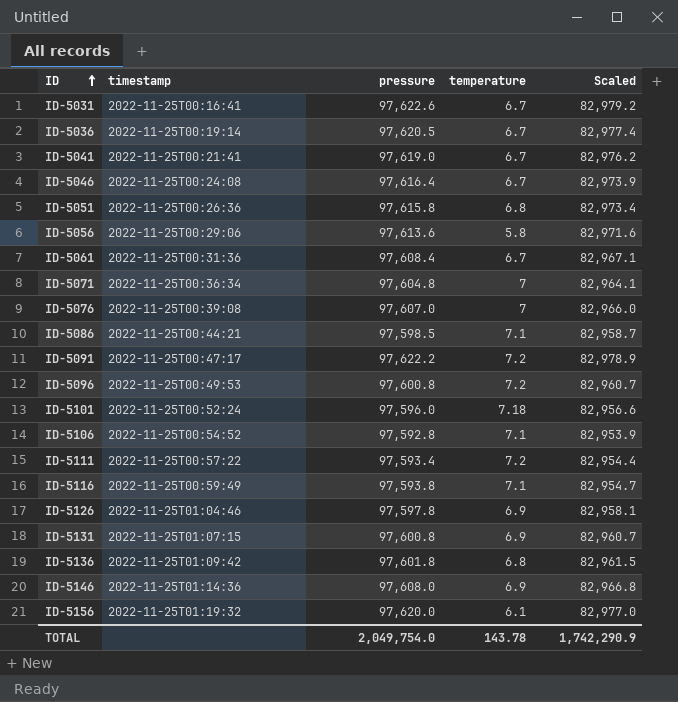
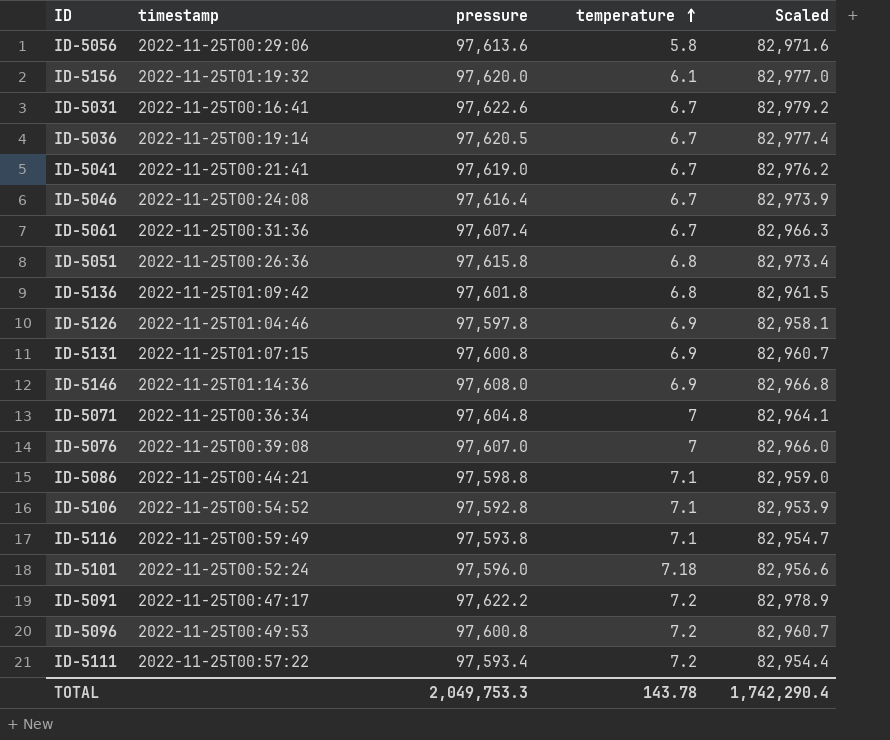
row order: ID ascending -> temperature ascending
ID-5061 | pressure: 97,608.4 -> 97,607.4
ID-5061 | Scaled: 82,967.1 -> 82,966.3
ID-5086 | pressure: 97,598.5 -> 97,598.8
ID-5086 | Scaled: 82,958.7 -> 82,959.0
TOTAL | pressure: 2,049,754.0 -> 2,049,753.3
TOTAL | Scaled: 1,742,290.9 -> 1,742,290.4

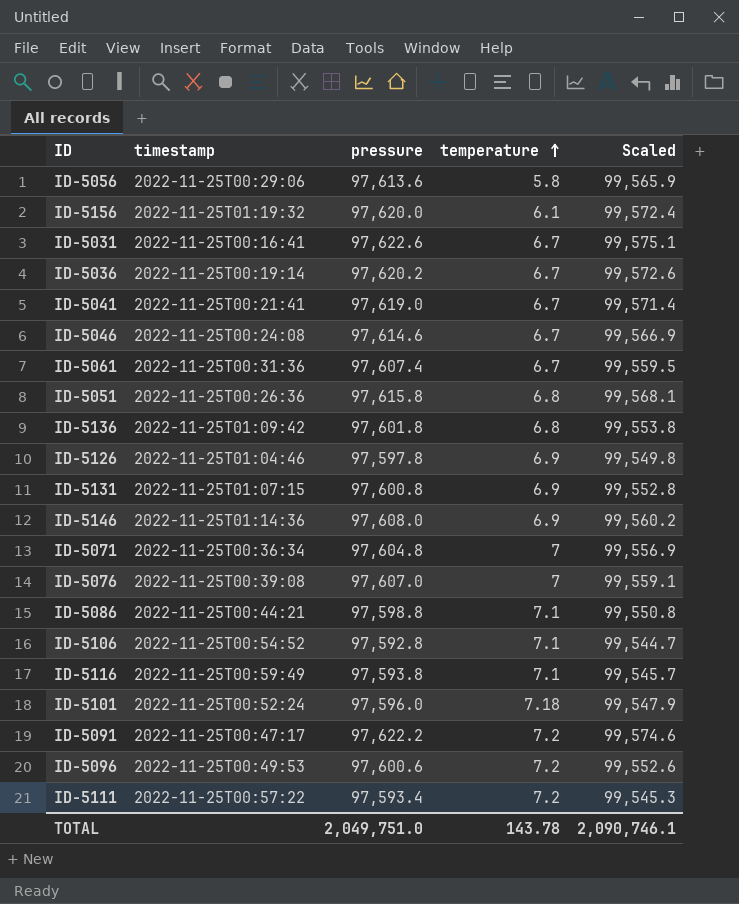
column Scaled | formula: [pressure] * 0.85 -> [pressure] * 1.02
ID-5036 | pressure: 97,620.5 -> 97,620.2
ID-5046 | pressure: 97,616.4 -> 97,614.6
ID-5096 | pressure: 97,600.8 -> 97,600.6
TOTAL | pressure: 2,049,753.3 -> 2,049,751.0
TOTAL | Scaled: 1,742,290.4 -> 2,090,746.1

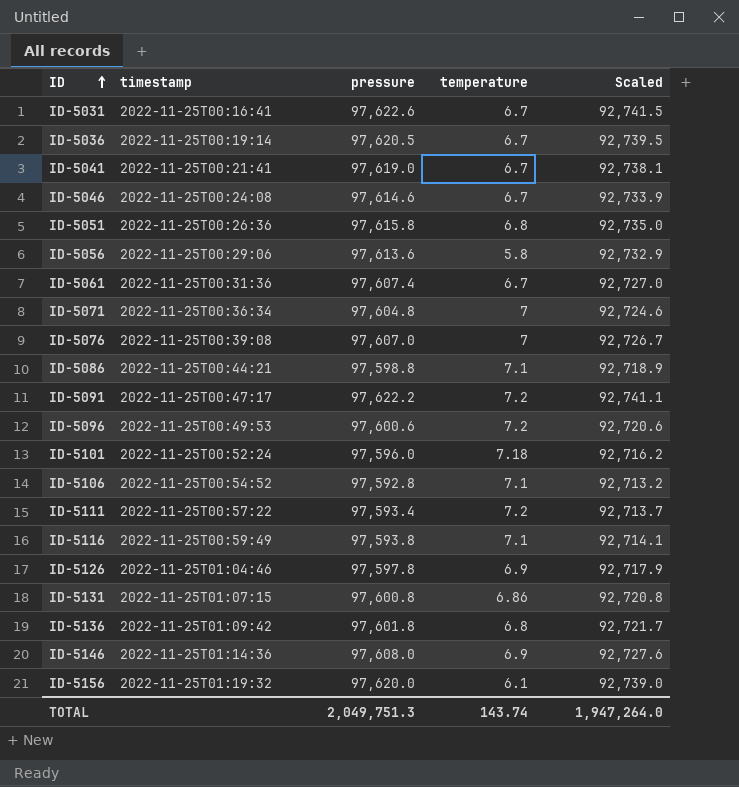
row order: temperature ascending -> ID ascending
column Scaled | formula: [pressure] * 1.02 -> [pressure] * 0.95
ID-5036 | pressure: 97,620.2 -> 97,620.5
ID-5131 | temperature: 6.9 -> 6.86
TOTAL | pressure: 2,049,751.0 -> 2,049,751.3
TOTAL | temperature: 143.78 -> 143.74
TOTAL | Scaled: 2,090,746.1 -> 1,947,264.0

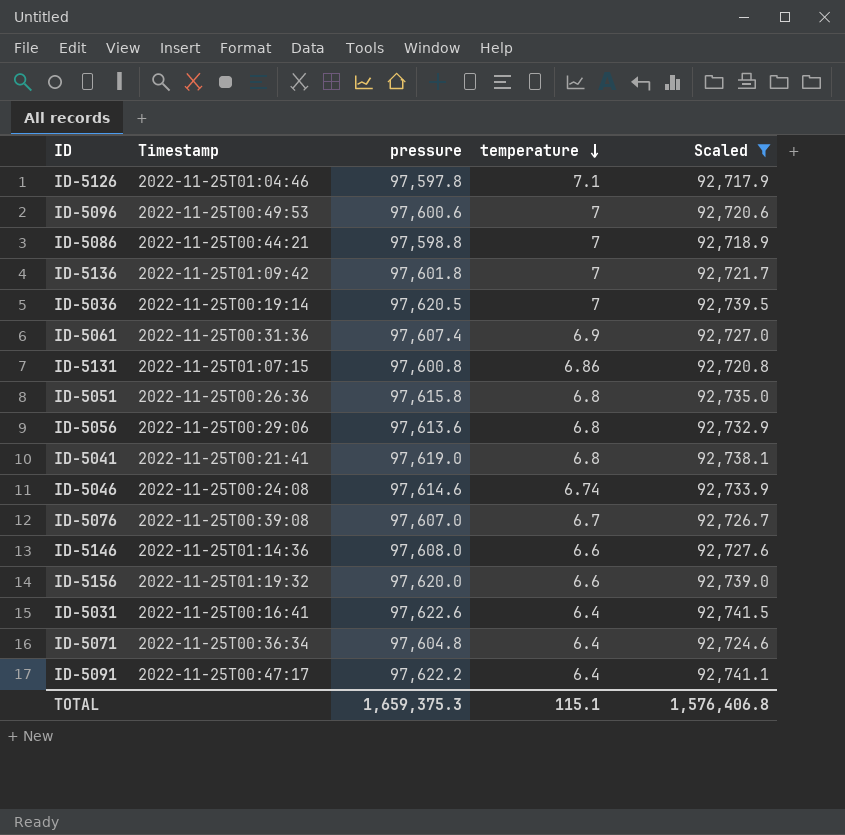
filter: none -> Scaled >= 92,717.9
row order: ID ascending -> temperature descending
column name: timestamp -> Timestamp
ID-5126 | temperature: 6.9 -> 7.1
ID-5096 | temperature: 7.2 -> 7
ID-5086 | temperature: 7.1 -> 7
ID-5136 | temperature: 6.8 -> 7
ID-5036 | temperature: 6.7 -> 7
ID-5061 | temperature: 6.7 -> 6.9
ID-5056 | temperature: 5.8 -> 6.8
ID-5041 | temperature: 6.7 -> 6.8
ID-5046 | temperature: 6.7 -> 6.74
ID-5076 | temperature: 7 -> 6.7
ID-5146 | temperature: 6.9 -> 6.6
ID-5156 | temperature: 6.1 -> 6.6
ID-5031 | temperature: 6.7 -> 6.4
ID-5071 | temperature: 7 -> 6.4
ID-5091 | temperature: 7.2 -> 6.4
TOTAL | pressure: 2,049,751.3 -> 1,659,375.3
TOTAL | temperature: 143.74 -> 115.1
TOTAL | Scaled: 1,947,264.0 -> 1,576,406.8

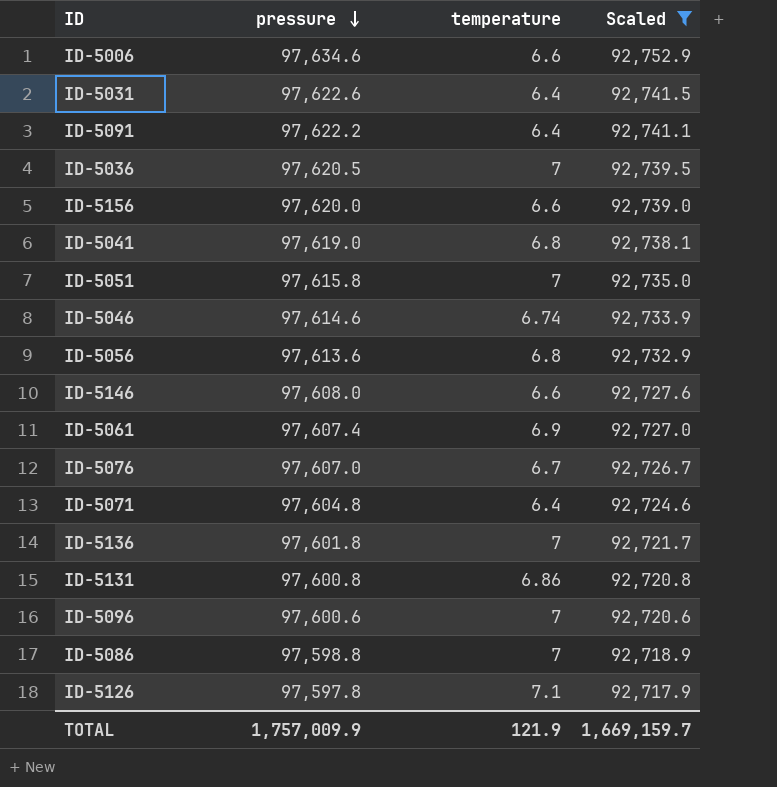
row order: temperature descending -> pressure descending
column Timestamp | position: 2 -> none
row ID-5006: none -> 97,634.6 | 6.6 | 92,752.9
ID-5051 | temperature: 6.8 -> 7
TOTAL | pressure: 1,659,375.3 -> 1,757,009.9
TOTAL | temperature: 115.1 -> 121.9
TOTAL | Scaled: 1,576,406.8 -> 1,669,159.7

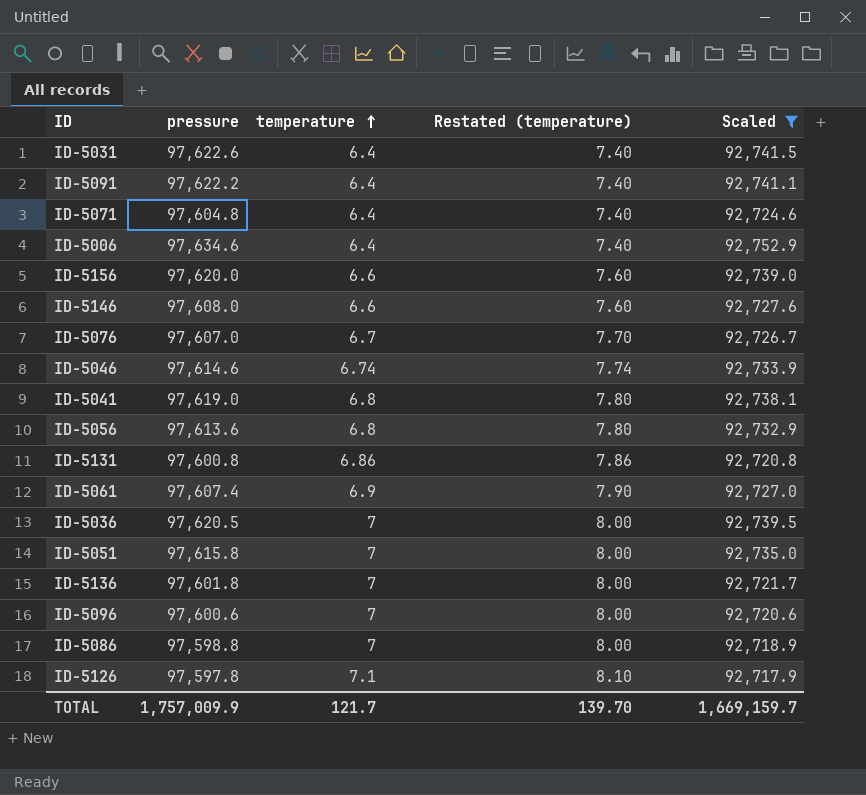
row order: pressure descending -> temperature ascending
column Restated (temperature) | formula: none -> [temperature] + 1
ID-5006 | temperature: 6.6 -> 6.4
TOTAL | temperature: 121.9 -> 121.7

